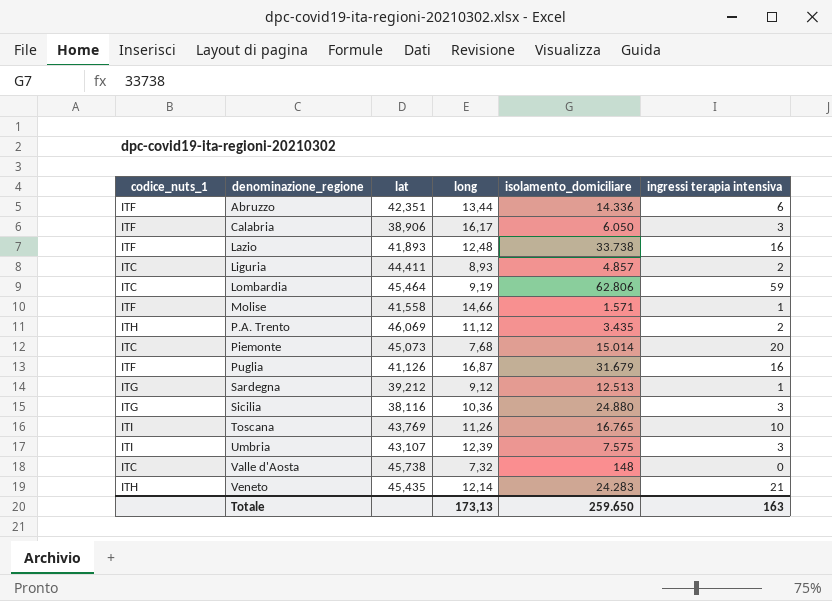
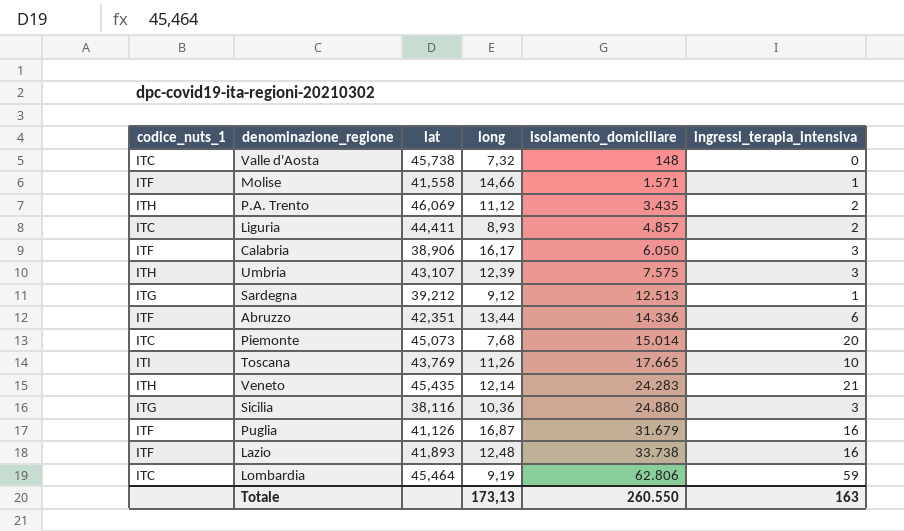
row order: denominazione_regione ascending -> isolamento_domiciliare ascending
column name: ingressi terapia intensiva -> ingressi_terapia_intensiva
Umbria | codice_nuts_1: ITI -> ITH
Toscana | isolamento_domiciliare: 16.765 -> 17.665
Totale | isolamento_domiciliare: 259.650 -> 260.550

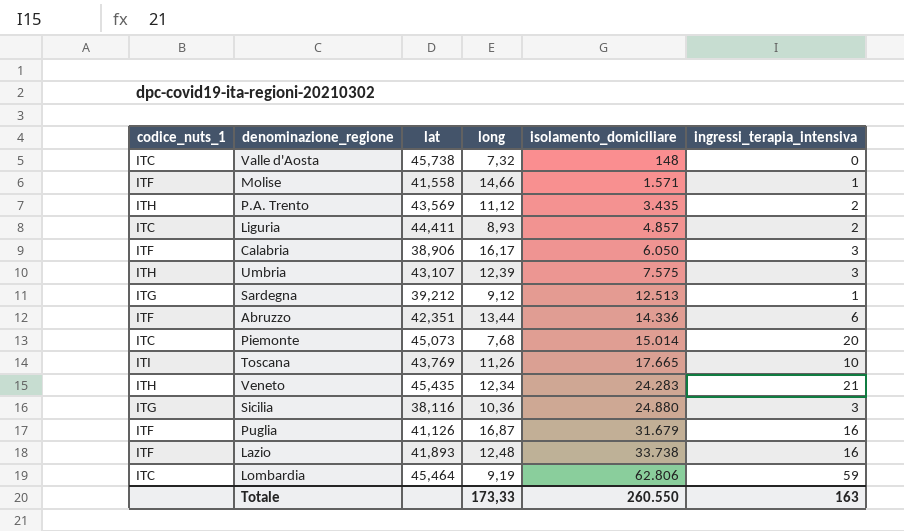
P.A. Trento | lat: 46,069 -> 43,569
Veneto | long: 12,14 -> 12,34
Totale | long: 173,13 -> 173,33

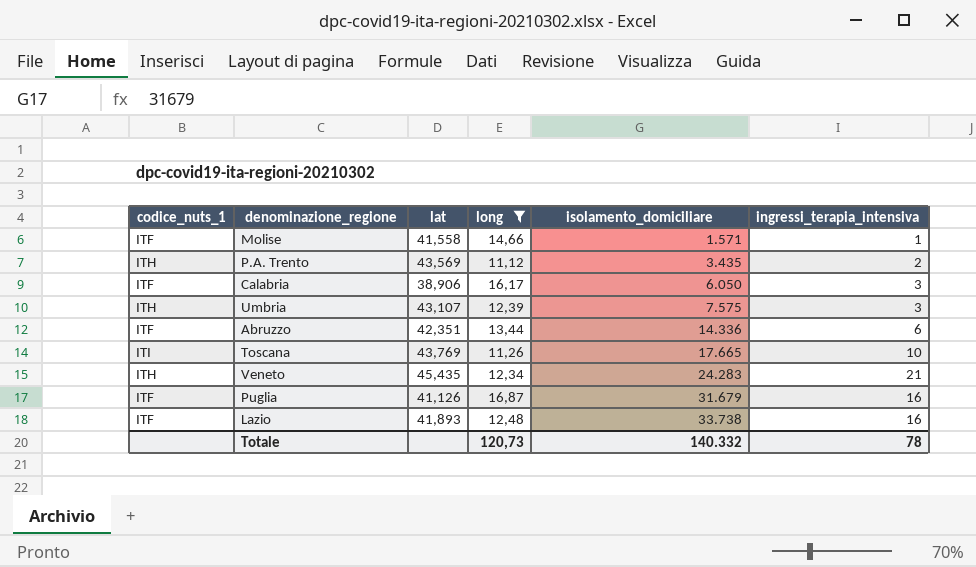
filter: none -> long >= 11,12
Totale | long: 173,33 -> 120,73
Totale | isolamento_domiciliare: 260.550 -> 140.332
Totale | ingressi_terapia_intensiva: 163 -> 78

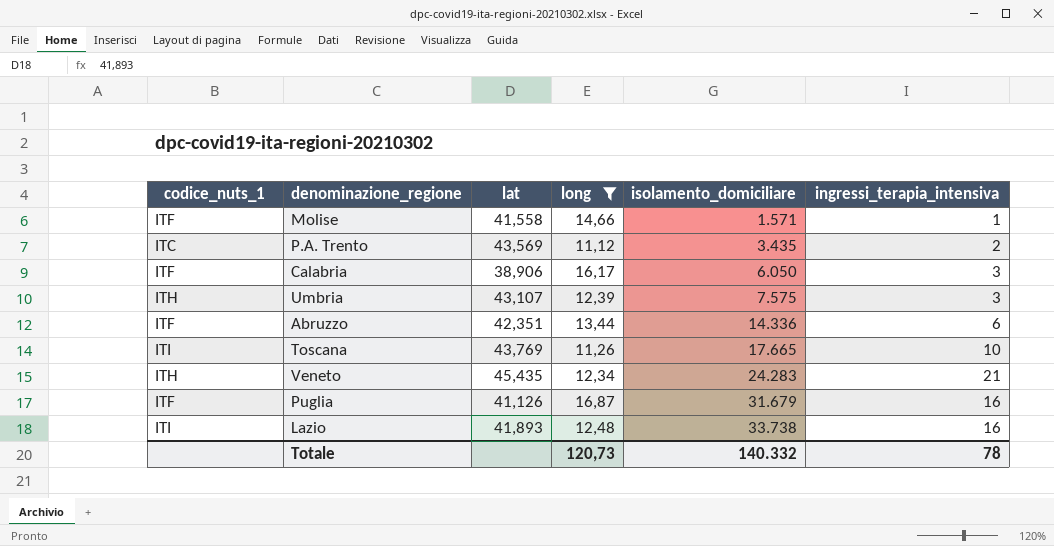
P.A. Trento | codice_nuts_1: ITH -> ITC
Lazio | codice_nuts_1: ITF -> ITI

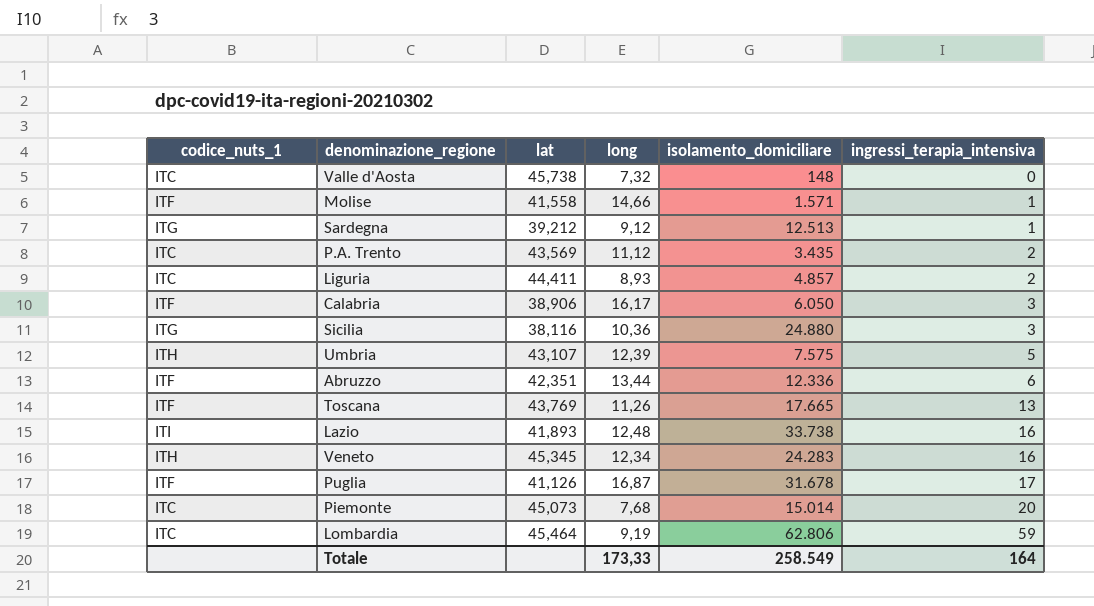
filter: long >= 11,12 -> none
row order: isolamento_domiciliare ascending -> ingressi_terapia_intensiva ascending
Umbria | ingressi_terapia_intensiva: 3 -> 5
Abruzzo | isolamento_domiciliare: 14.336 -> 12.336
Toscana | codice_nuts_1: ITI -> ITF
Toscana | ingressi_terapia_intensiva: 10 -> 13
Veneto | lat: 45,435 -> 45,345
Veneto | ingressi_terapia_intensiva: 21 -> 16
Puglia | isolamento_domiciliare: 31.679 -> 31.678
Puglia | ingressi_terapia_intensiva: 16 -> 17
Totale | long: 120,73 -> 173,33
Totale | isolamento_domiciliare: 140.332 -> 258.549
Totale | ingressi_terapia_intensiva: 78 -> 164

